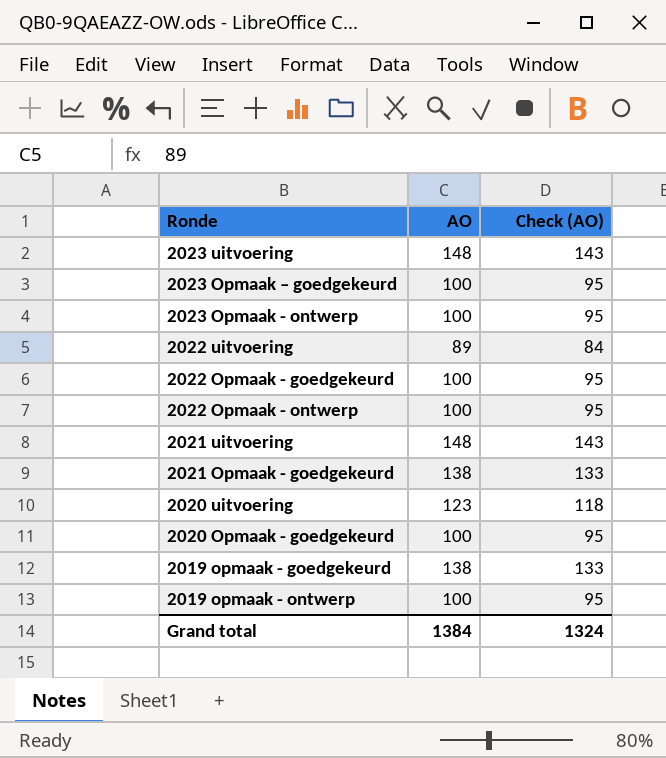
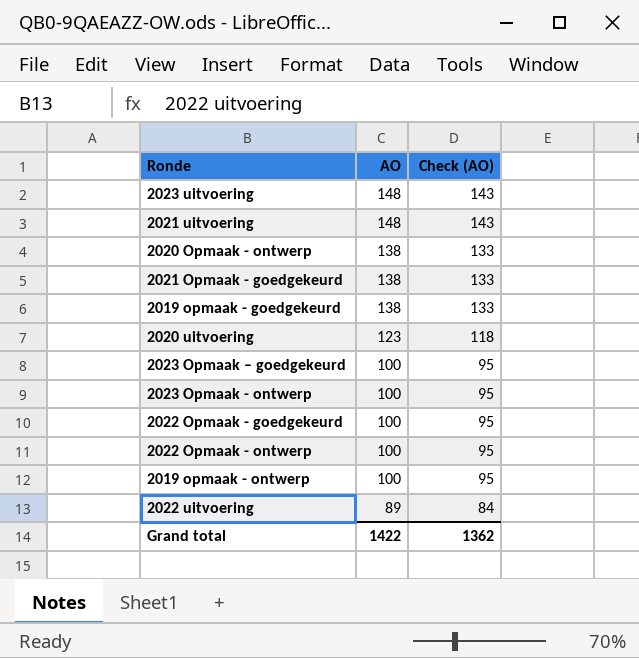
row order: none -> AO descending
row 2020 Opmaak - goedgekeurd: 100 | 95 -> none
row 2020 Opmaak - ontwerp: none -> 138 | 133
Grand total | AO: 1384 -> 1422
Grand total | Check (AO): 1324 -> 1362

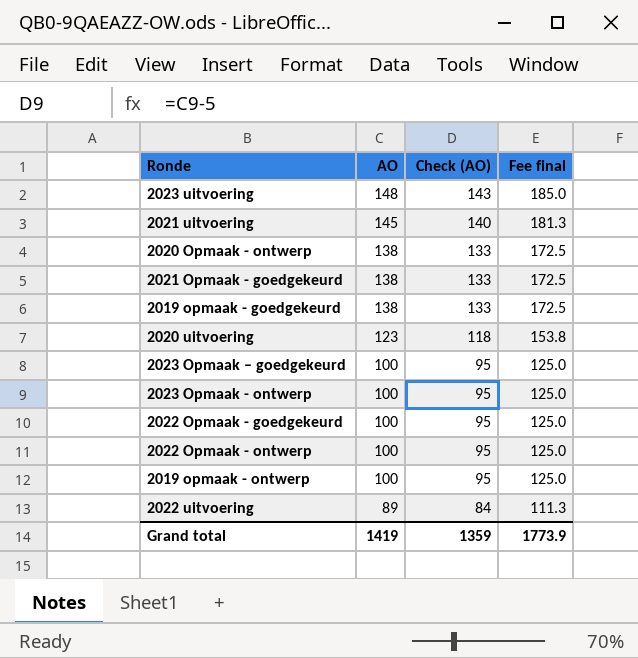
column Fee final | formula: none -> [AO] * 1.25
2021 uitvoering | AO: 148 -> 145
2021 uitvoering | Check (AO): 143 -> 140
Grand total | AO: 1422 -> 1419
Grand total | Check (AO): 1362 -> 1359

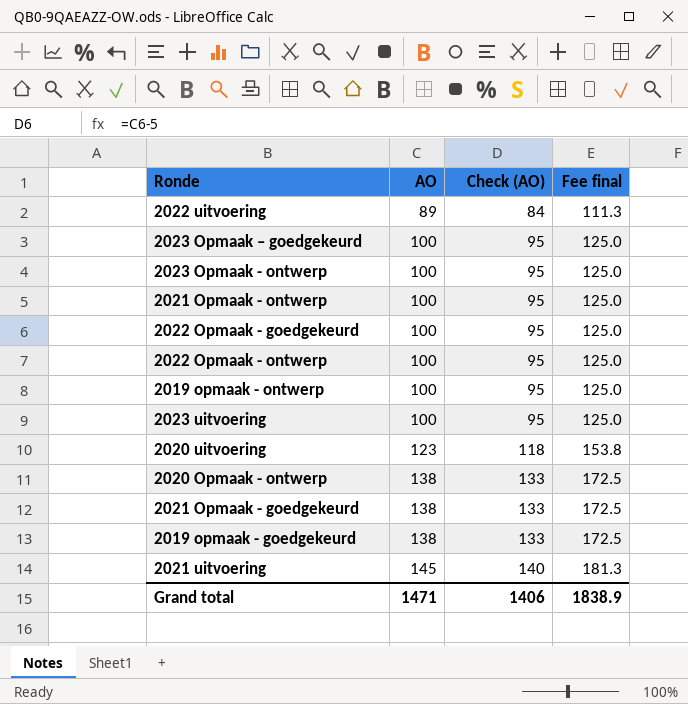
row order: AO descending -> AO ascending
row 2021 Opmaak - ontwerp: none -> 100 | 95 | 125.0
2023 uitvoering | AO: 148 -> 100
2023 uitvoering | Check (AO): 143 -> 95
2023 uitvoering | Fee final: 185.0 -> 125.0
Grand total | AO: 1419 -> 1471
Grand total | Check (AO): 1359 -> 1406
Grand total | Fee final: 1773.9 -> 1838.9

